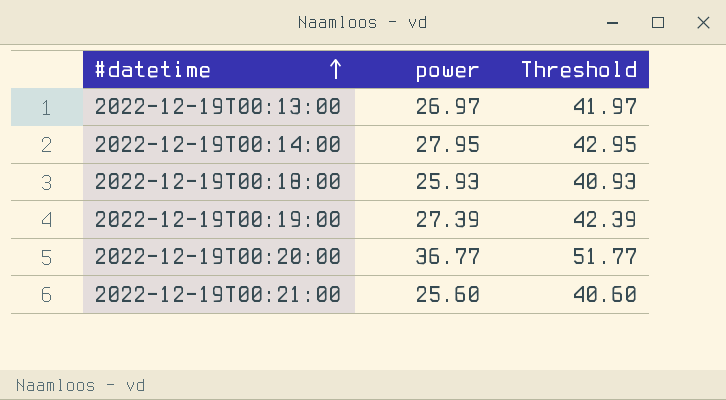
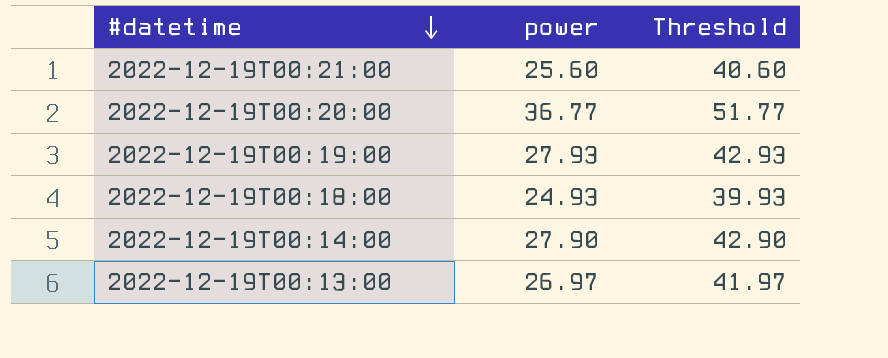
row order: #datetime ascending -> #datetime descending
2022-12-19T00:19:00 | power: 27.39 -> 27.93
2022-12-19T00:19:00 | Threshold: 42.39 -> 42.93
2022-12-19T00:18:00 | power: 25.93 -> 24.93
2022-12-19T00:18:00 | Threshold: 40.93 -> 39.93
2022-12-19T00:14:00 | power: 27.95 -> 27.90
2022-12-19T00:14:00 | Threshold: 42.95 -> 42.90

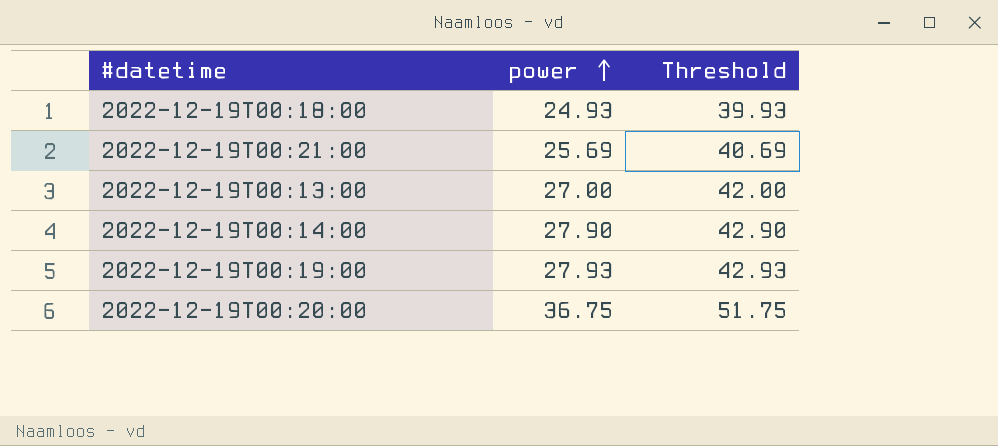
row order: #datetime descending -> power ascending
2022-12-19T00:21:00 | power: 25.60 -> 25.69
2022-12-19T00:21:00 | Threshold: 40.60 -> 40.69
2022-12-19T00:13:00 | power: 26.97 -> 27.00
2022-12-19T00:13:00 | Threshold: 41.97 -> 42.00
2022-12-19T00:20:00 | power: 36.77 -> 36.75
2022-12-19T00:20:00 | Threshold: 51.77 -> 51.75

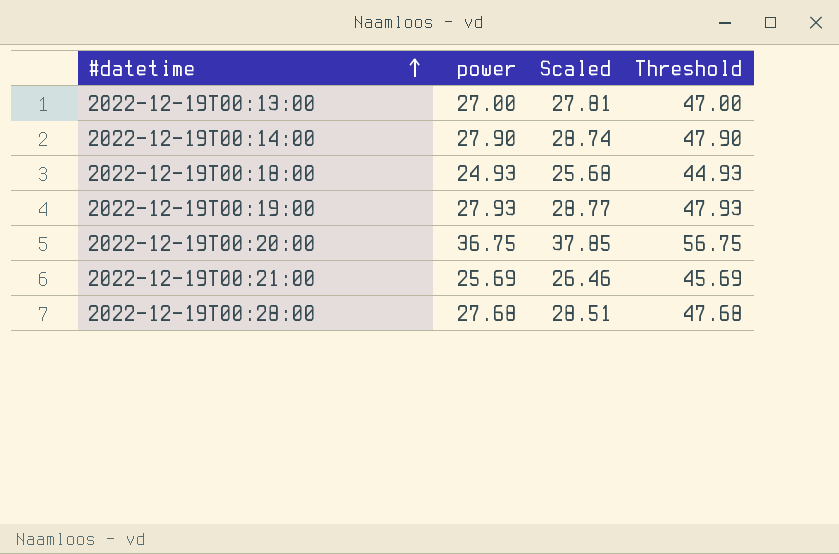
row order: power ascending -> #datetime ascending
column Scaled | formula: none -> [power] * 1.03
column Threshold | formula: [power] + 15 -> [power] + 20
row 2022-12-19T00:28:00: none -> 27.68 | 28.51 | 47.68

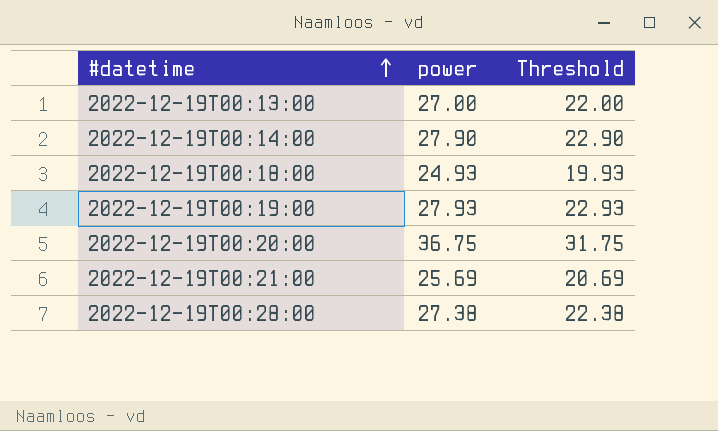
column Scaled | formula: [power] * 1.03 -> none
column Threshold | formula: [power] + 20 -> [power] - 5
2022-12-19T00:28:00 | power: 27.68 -> 27.38

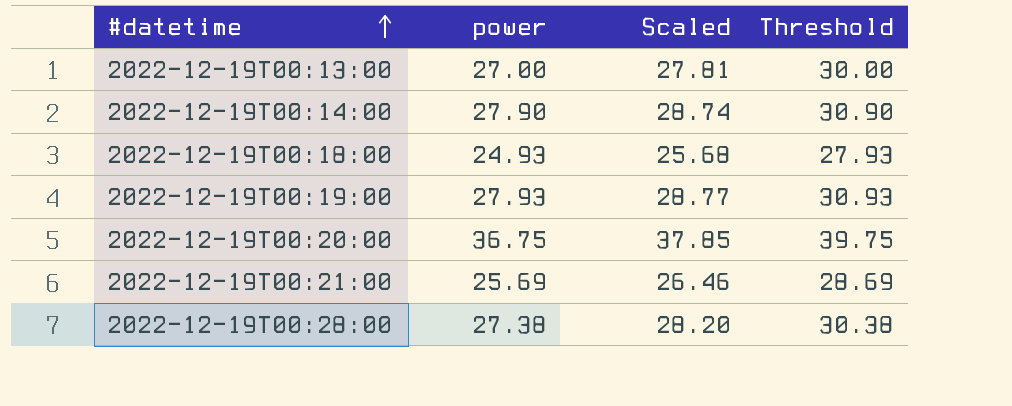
column Scaled | formula: none -> [power] * 1.03
column Threshold | formula: [power] - 5 -> [power] + 3

